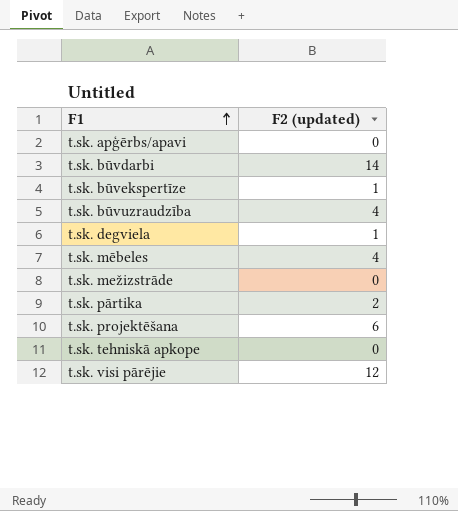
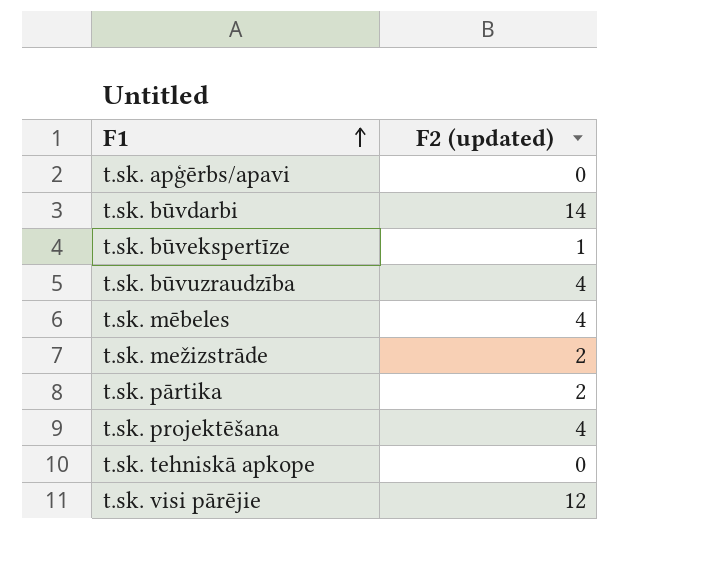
row t.sk. degviela: 1 -> none
t.sk. mežizstrāde | F2 (updated): 0 -> 2
t.sk. projektēšana | F2 (updated): 6 -> 4

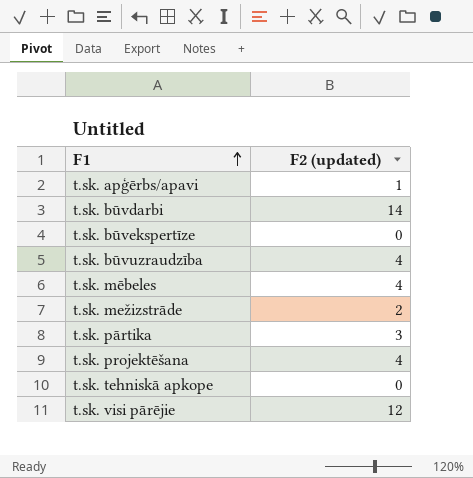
t.sk. apģērbs/apavi | F2 (updated): 0 -> 1
t.sk. būvekspertīze | F2 (updated): 1 -> 0
t.sk. pārtika | F2 (updated): 2 -> 3

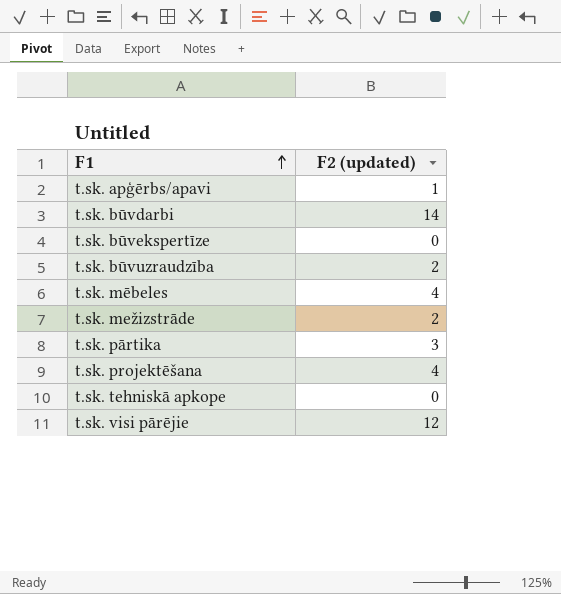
t.sk. būvuzraudzība | F2 (updated): 4 -> 2

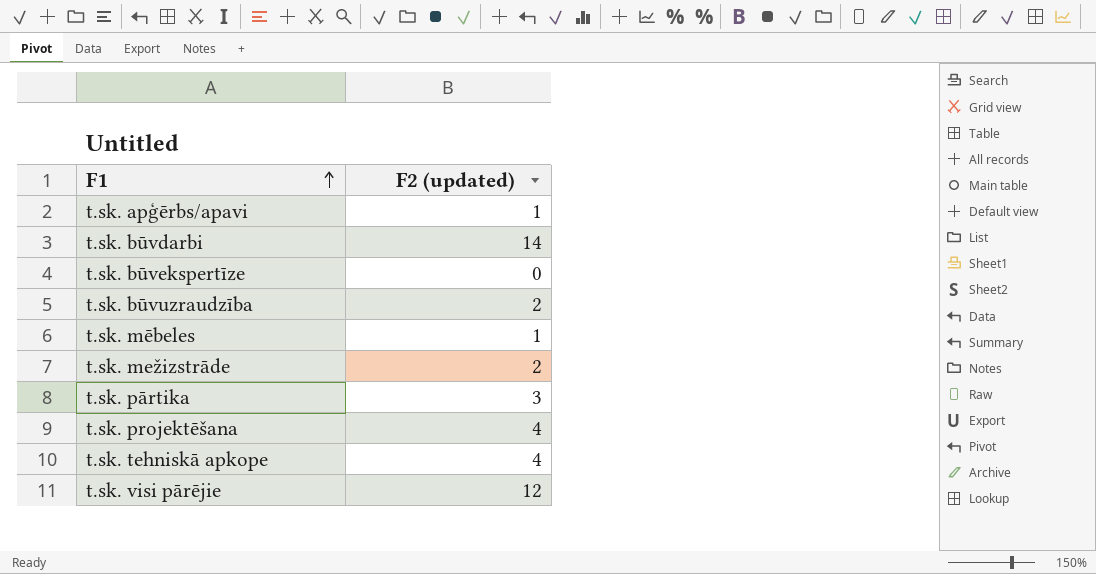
t.sk. mēbeles | F2 (updated): 4 -> 1
t.sk. tehniskā apkope | F2 (updated): 0 -> 4

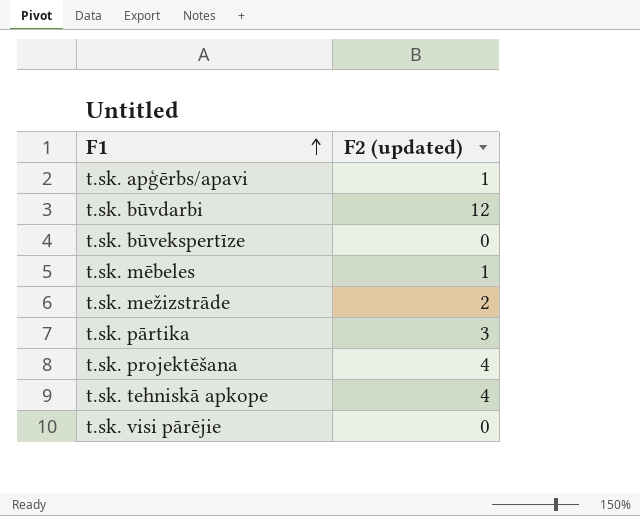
row t.sk. būvuzraudzība: 2 -> none
t.sk. būvdarbi | F2 (updated): 14 -> 12
t.sk. visi pārējie | F2 (updated): 12 -> 0

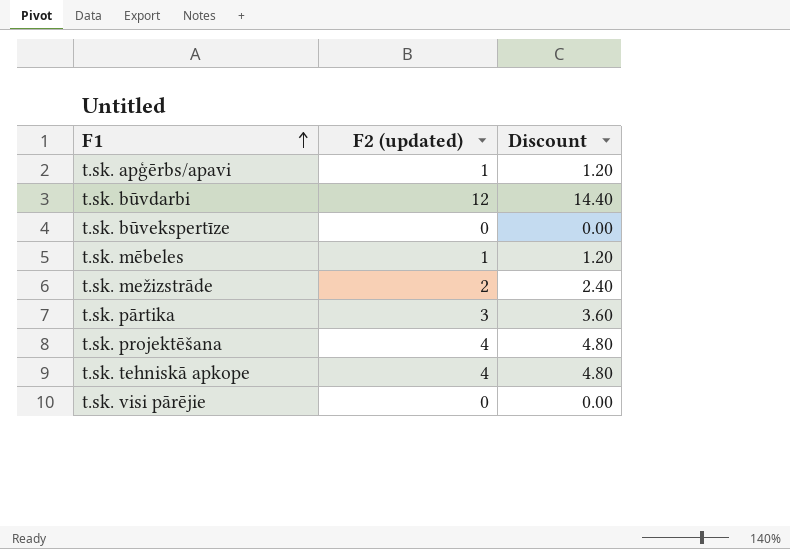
column Discount | formula: none -> [F2 (updated)] * 1.2

